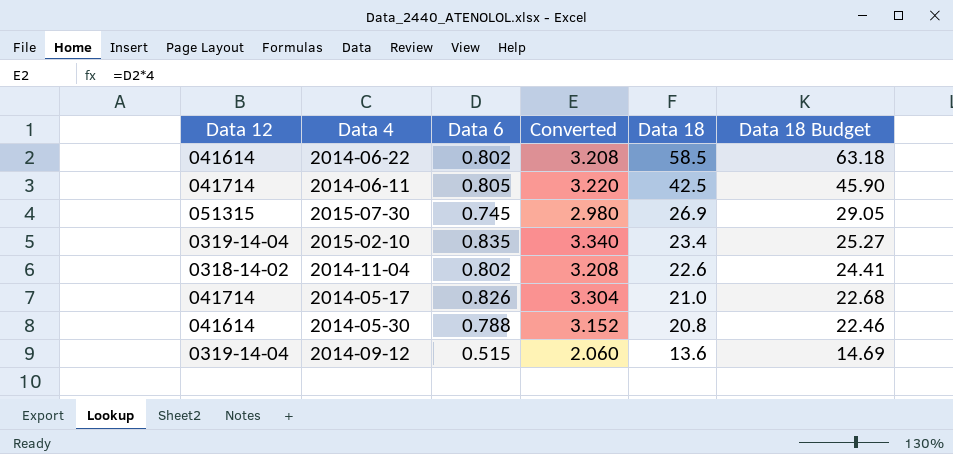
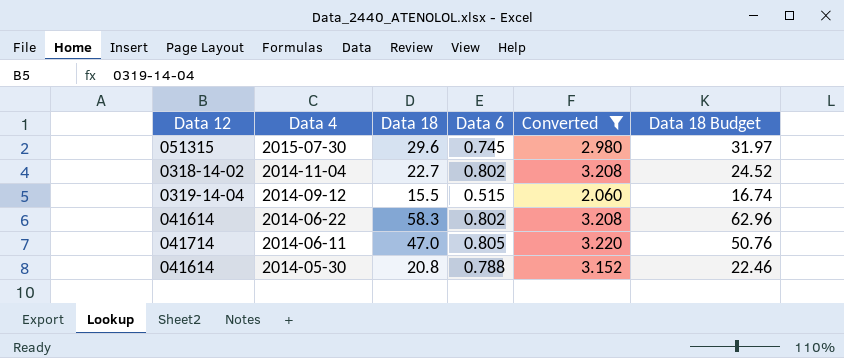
filter: none -> Converted <= 3.220
row order: Data 18 descending -> Data 4 descending
column Data 18 | position: 5 -> 3
2015-07-30 | Data 18: 26.9 -> 29.6
2015-07-30 | Data 18 Budget: 29.05 -> 31.97
2014-11-04 | Data 18: 22.6 -> 22.7
2014-11-04 | Data 18 Budget: 24.41 -> 24.52
2014-09-12 | Data 18: 13.6 -> 15.5
2014-09-12 | Data 18 Budget: 14.69 -> 16.74
2014-06-22 | Data 18: 58.5 -> 58.3
2014-06-22 | Data 18 Budget: 63.18 -> 62.96
2014-06-11 | Data 18: 42.5 -> 47.0
2014-06-11 | Data 18 Budget: 45.90 -> 50.76

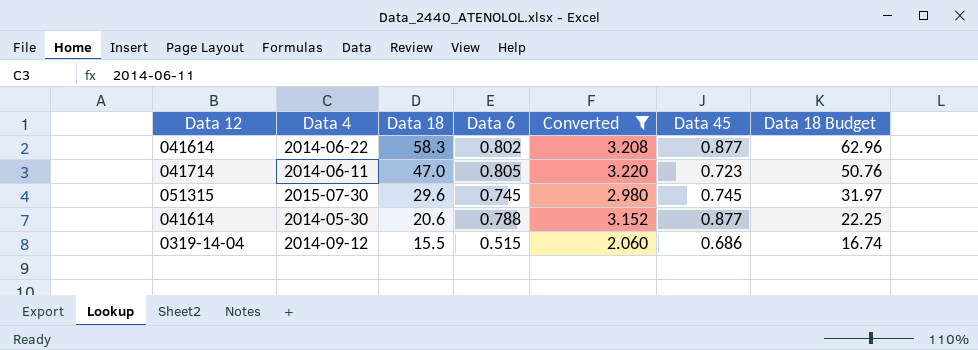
row order: Data 4 descending -> Data 18 descending
column Data 45 | position: none -> 6
row 2014-11-04: 0318-14-02 | 22.7 | 0.802 | 3.208 | 24.52 -> none
2014-05-30 | Data 18: 20.8 -> 20.6
2014-05-30 | Data 18 Budget: 22.46 -> 22.25

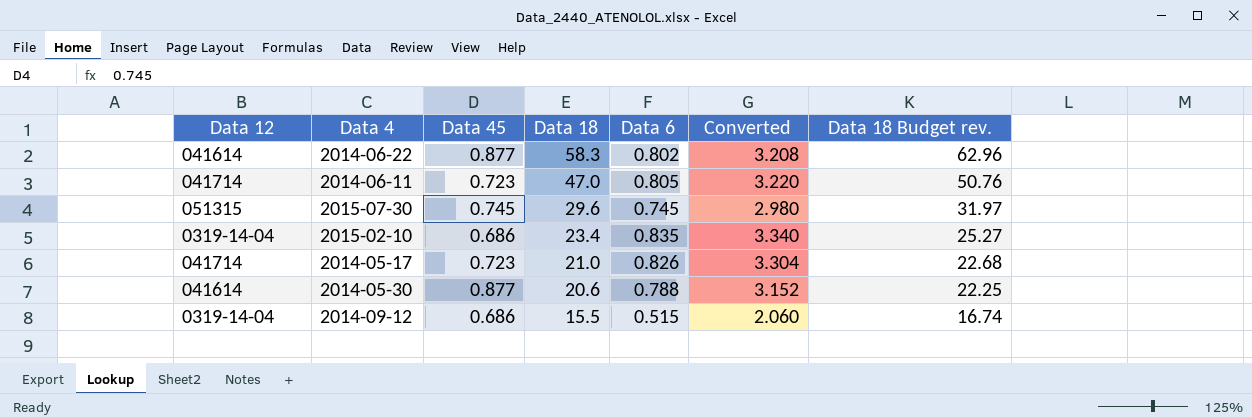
filter: Converted <= 3.220 -> none
column Data 45 | position: 6 -> 3
column name: Data 18 Budget -> Data 18 Budget rev.

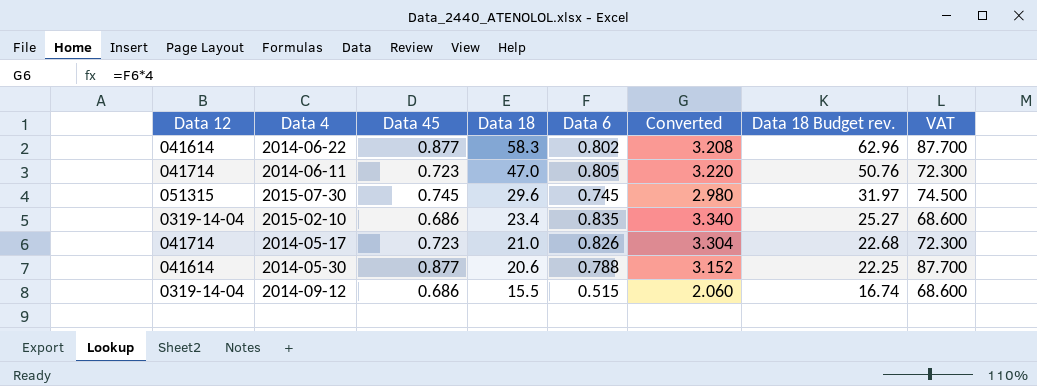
column VAT | formula: none -> [Data 45] * 100

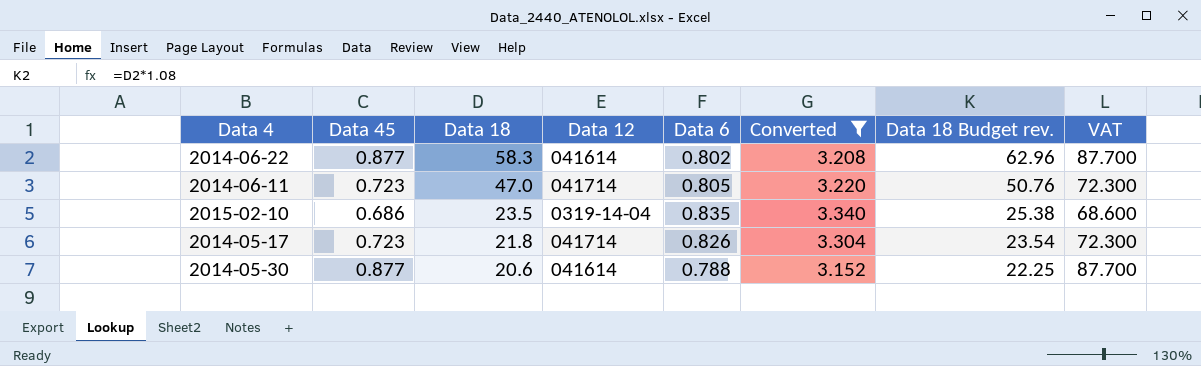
filter: none -> Converted >= 3.152
column Data 12 | position: 1 -> 4
2015-02-10 | Data 18: 23.4 -> 23.5
2015-02-10 | Data 18 Budget rev.: 25.27 -> 25.38
2014-05-17 | Data 18: 21.0 -> 21.8
2014-05-17 | Data 18 Budget rev.: 22.68 -> 23.54

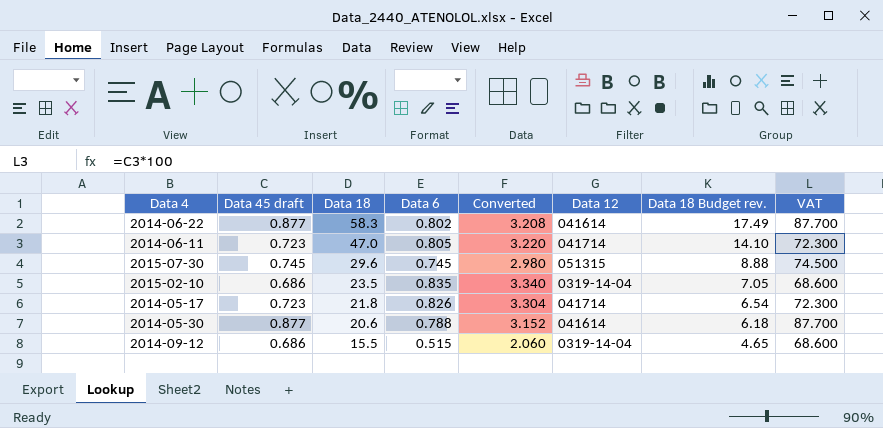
filter: Converted >= 3.152 -> none
column name: Data 45 -> Data 45 draft
column Data 12 | position: 4 -> 6
column Data 18 Budget rev. | formula: [Data 18] * 1.08 -> [Data 18] * 0.3

